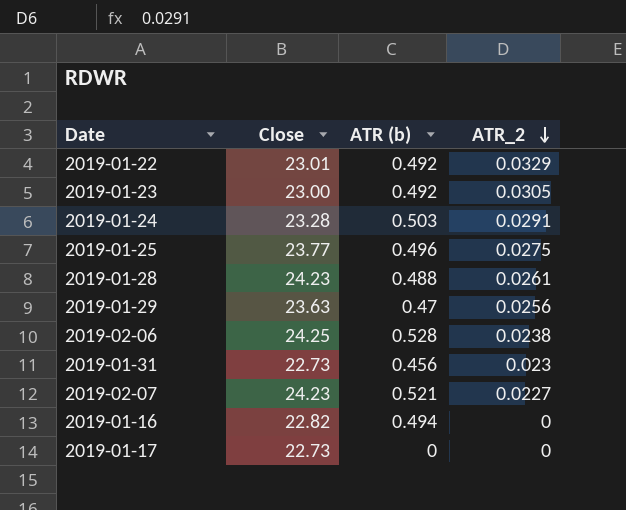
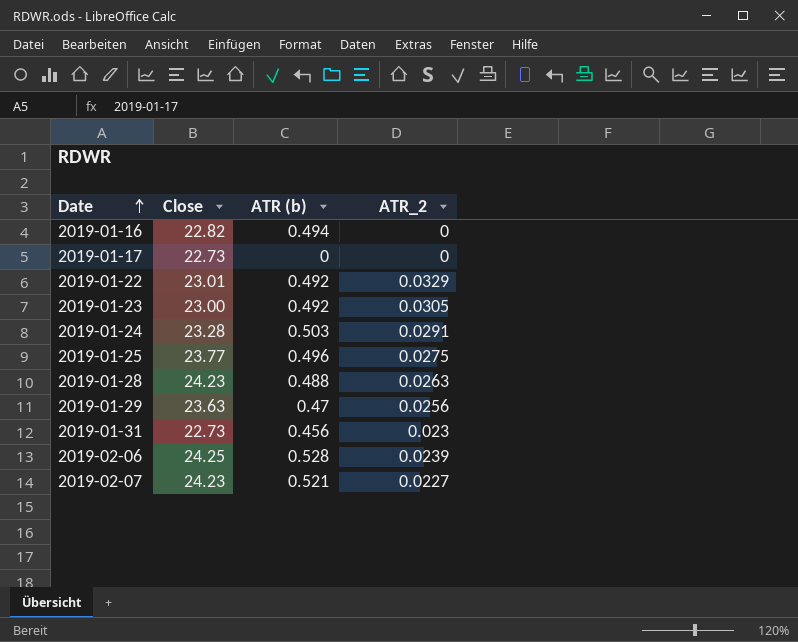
row order: ATR_2 descending -> Date ascending
2019-01-28 | ATR_2: 0.0261 -> 0.0263
2019-02-06 | ATR_2: 0.0238 -> 0.0239

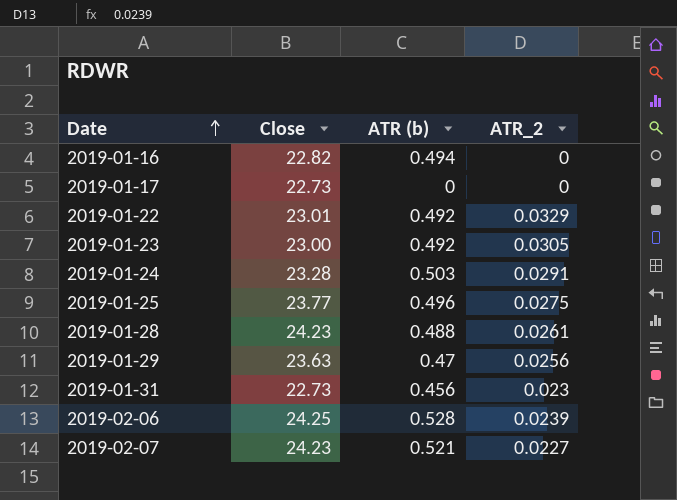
2019-01-28 | ATR_2: 0.0263 -> 0.0261

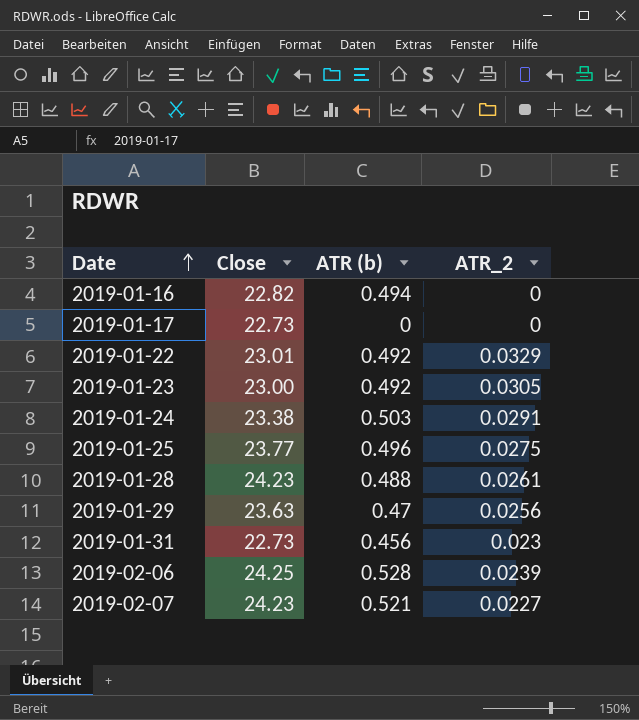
2019-01-24 | Close: 23.28 -> 23.38

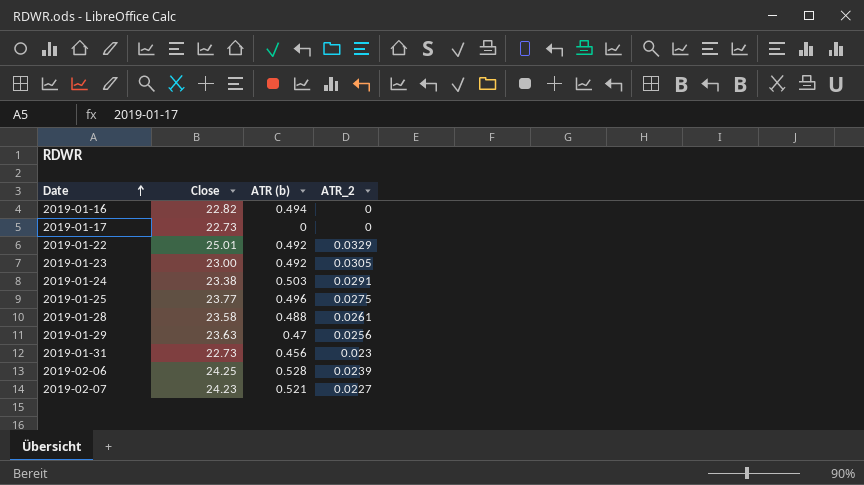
2019-01-22 | Close: 23.01 -> 25.01
2019-01-28 | Close: 24.23 -> 23.58

